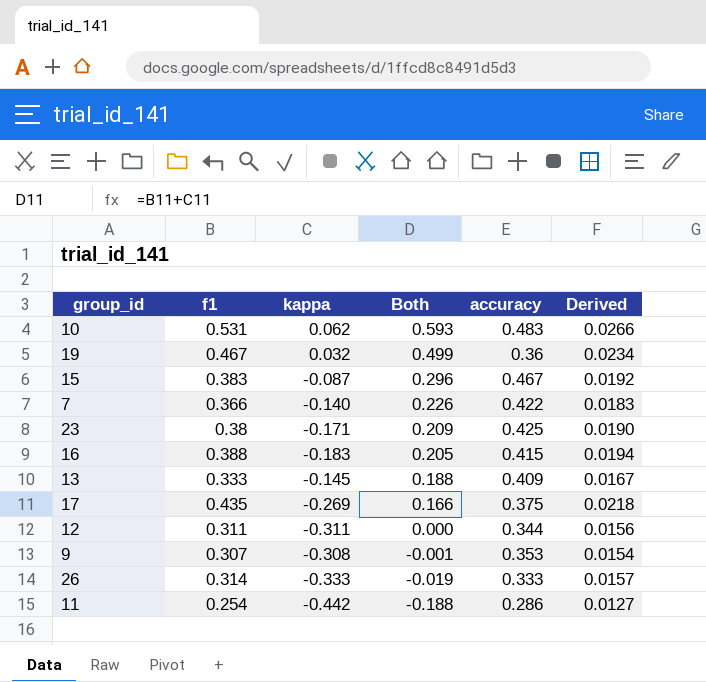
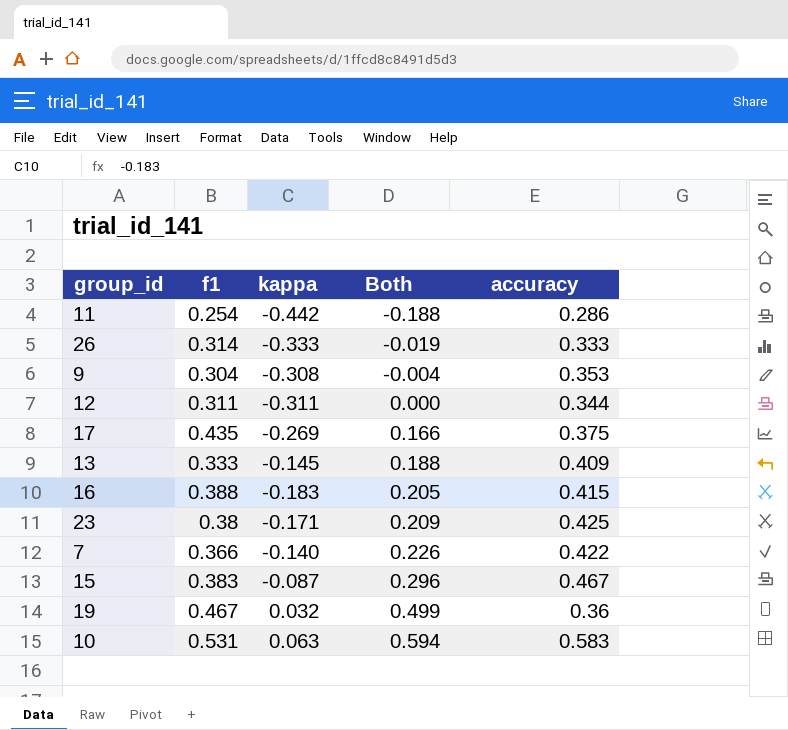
row order: Both descending -> Both ascending
column Derived | formula: [f1] * 0.05 -> none
9 | f1: 0.307 -> 0.304
9 | Both: -0.001 -> -0.004
10 | kappa: 0.062 -> 0.063
10 | Both: 0.593 -> 0.594
10 | accuracy: 0.483 -> 0.583

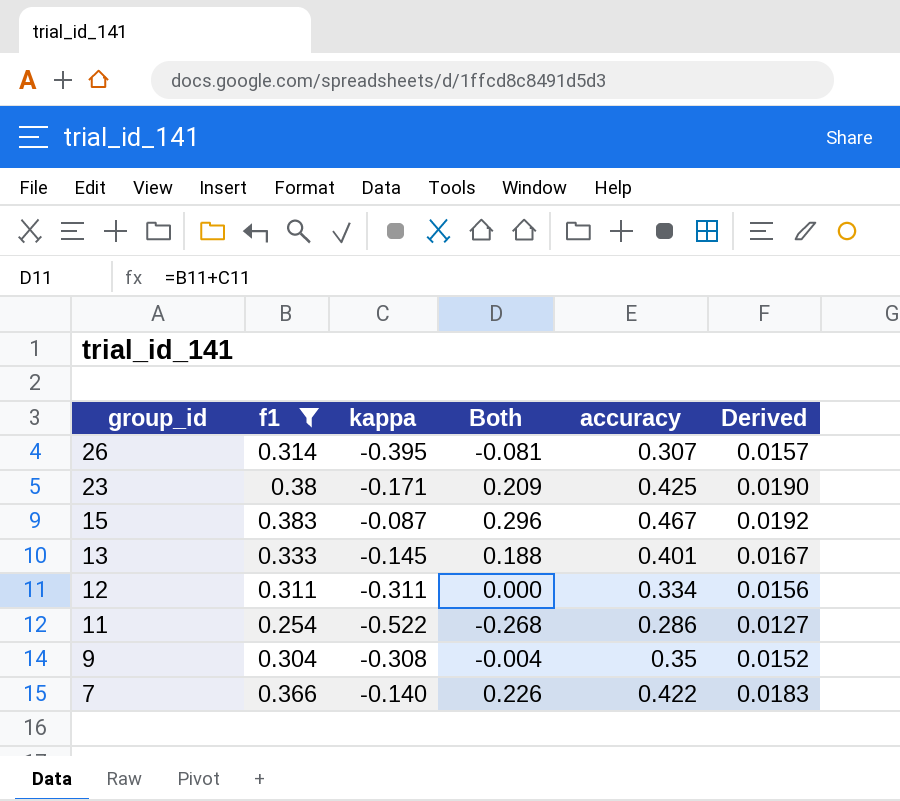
filter: none -> f1 <= 0.383
row order: Both ascending -> group_id descending
column Derived | formula: none -> [f1] * 0.05
26 | kappa: -0.333 -> -0.395
26 | Both: -0.019 -> -0.081
26 | accuracy: 0.333 -> 0.307
13 | accuracy: 0.409 -> 0.401
12 | accuracy: 0.344 -> 0.334
11 | kappa: -0.442 -> -0.522
11 | Both: -0.188 -> -0.268
9 | accuracy: 0.353 -> 0.35

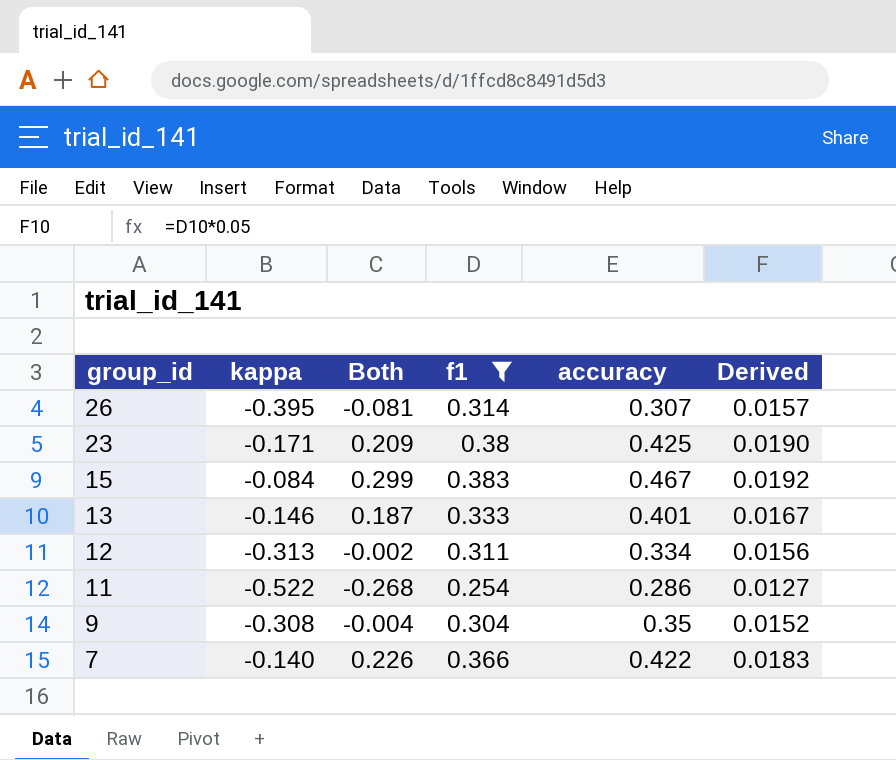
column f1 | position: 2 -> 4
15 | kappa: -0.087 -> -0.084
15 | Both: 0.296 -> 0.299
13 | kappa: -0.145 -> -0.146
13 | Both: 0.188 -> 0.187
12 | kappa: -0.311 -> -0.313
12 | Both: 0.000 -> -0.002

